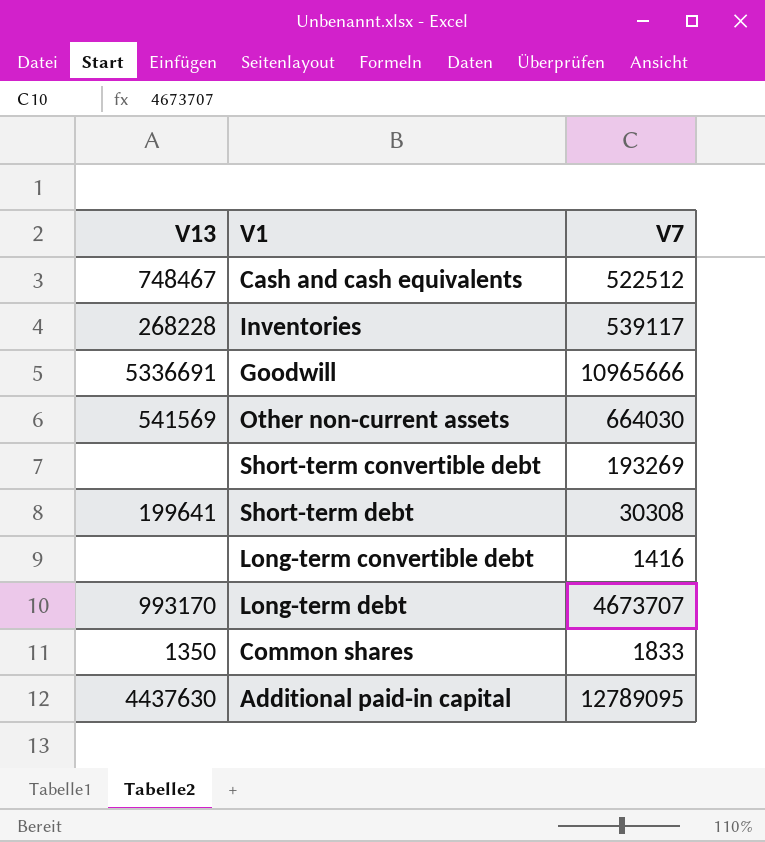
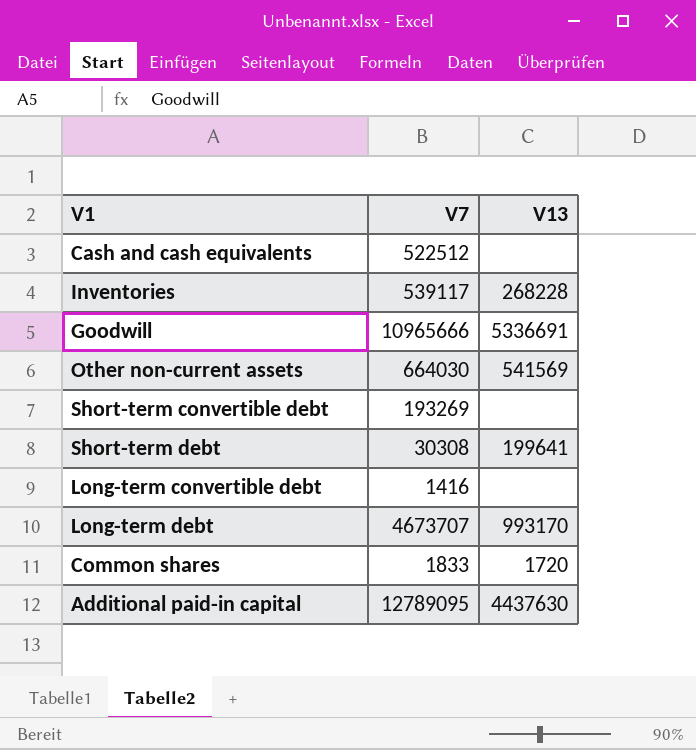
column V13 | position: 1 -> 3
Cash and cash equivalents | V13: 748467 -> none
Common shares | V13: 1350 -> 1720

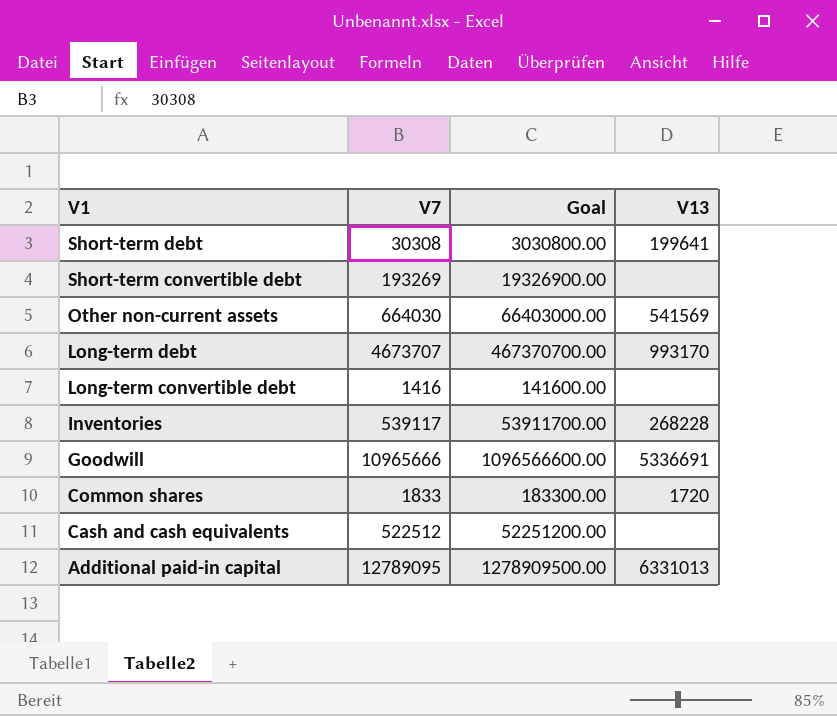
row order: none -> V1 descending
column Goal | formula: none -> [V7] * 100
Additional paid-in capital | V13: 4437630 -> 6331013

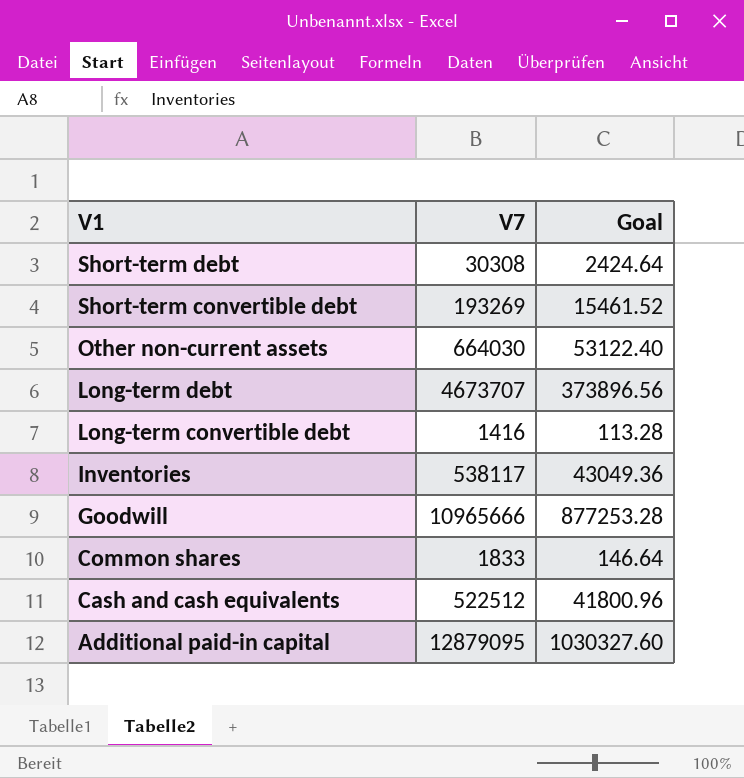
column V13 | position: 4 -> none
column Goal | formula: [V7] * 100 -> [V7] * 0.08
Inventories | V7: 539117 -> 538117
Additional paid-in capital | V7: 12789095 -> 12879095

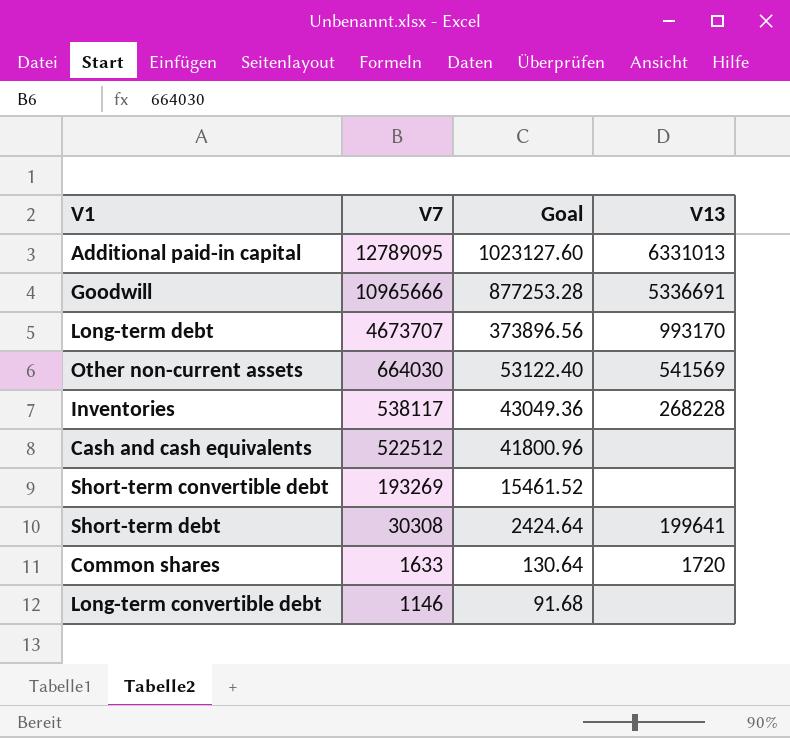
row order: V1 descending -> V7 descending
column V13 | position: none -> 4
Additional paid-in capital | V7: 12879095 -> 12789095
Additional paid-in capital | Goal: 1030327.60 -> 1023127.60
Common shares | V7: 1833 -> 1633
Common shares | Goal: 146.64 -> 130.64
Long-term convertible debt | V7: 1416 -> 1146
Long-term convertible debt | Goal: 113.28 -> 91.68

